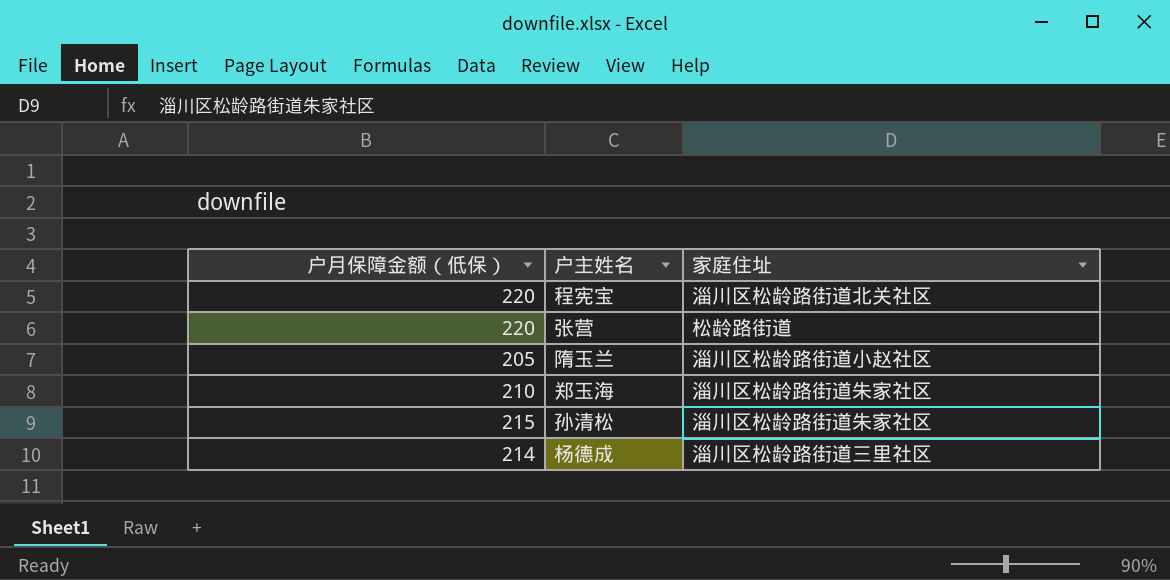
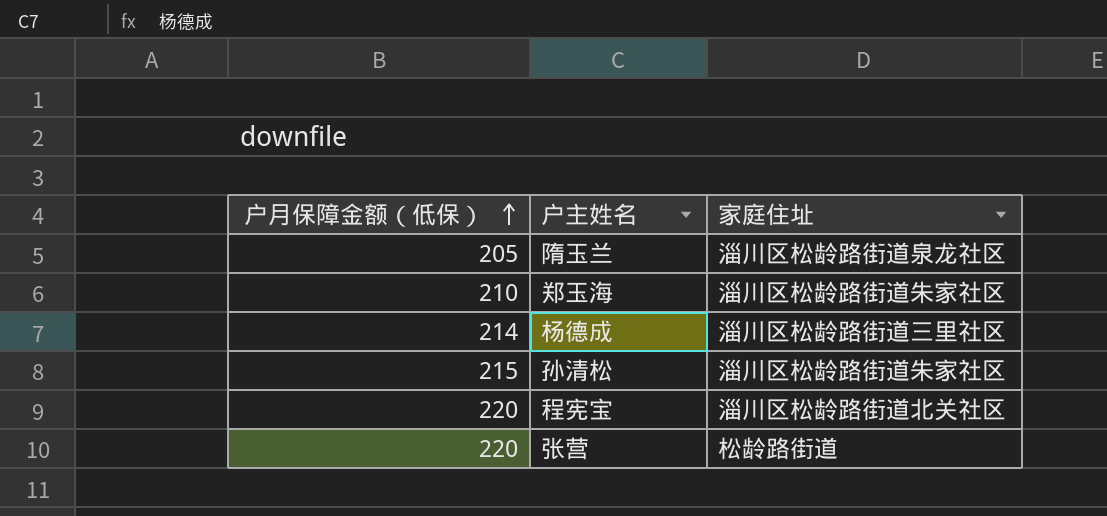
row order: none -> 户月保障金额（低保） ascending
隋玉兰 | 家庭住址: 淄川区松龄路街道小赵社区 -> 淄川区松龄路街道泉龙社区

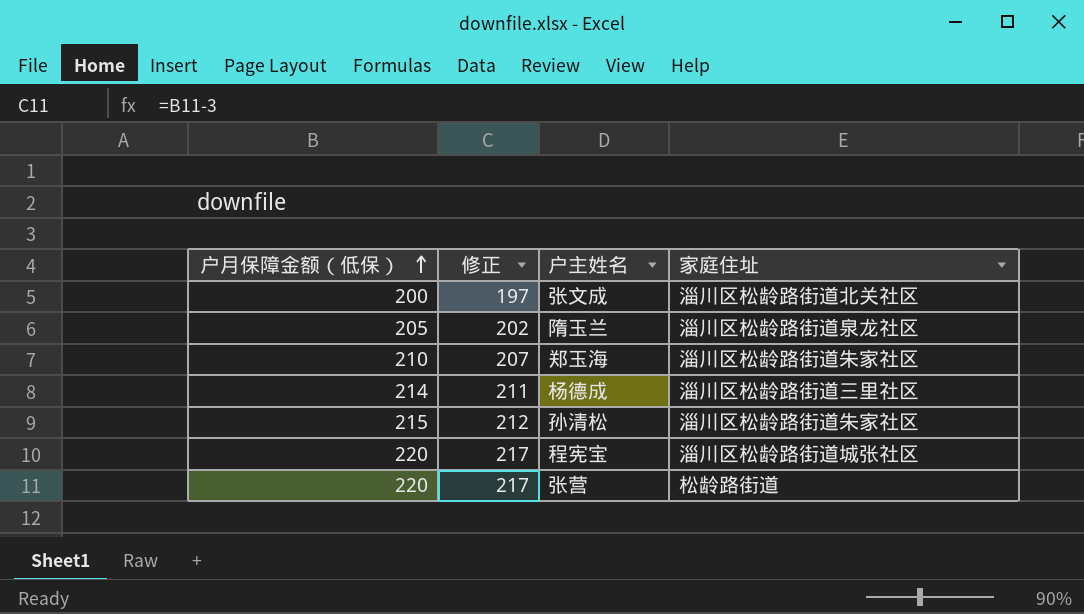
column 修正 | formula: none -> [户月保障金额（低保）] - 3
row 张文成: none -> 200 | 197 | 淄川区松龄路街道北关社区
程宪宝 | 家庭住址: 淄川区松龄路街道北关社区 -> 淄川区松龄路街道城张社区

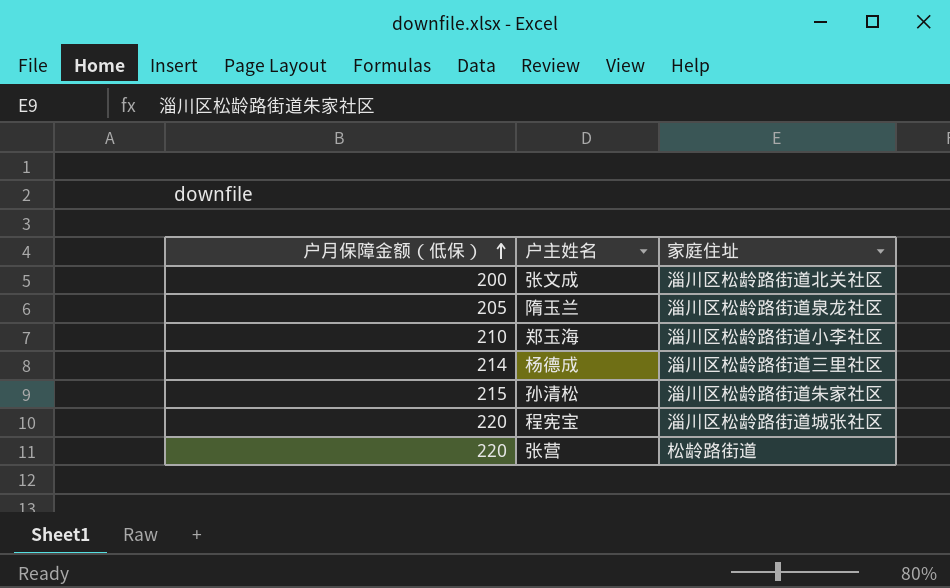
column 修正 | formula: [户月保障金额（低保）] - 3 -> none
郑玉海 | 家庭住址: 淄川区松龄路街道朱家社区 -> 淄川区松龄路街道小李社区

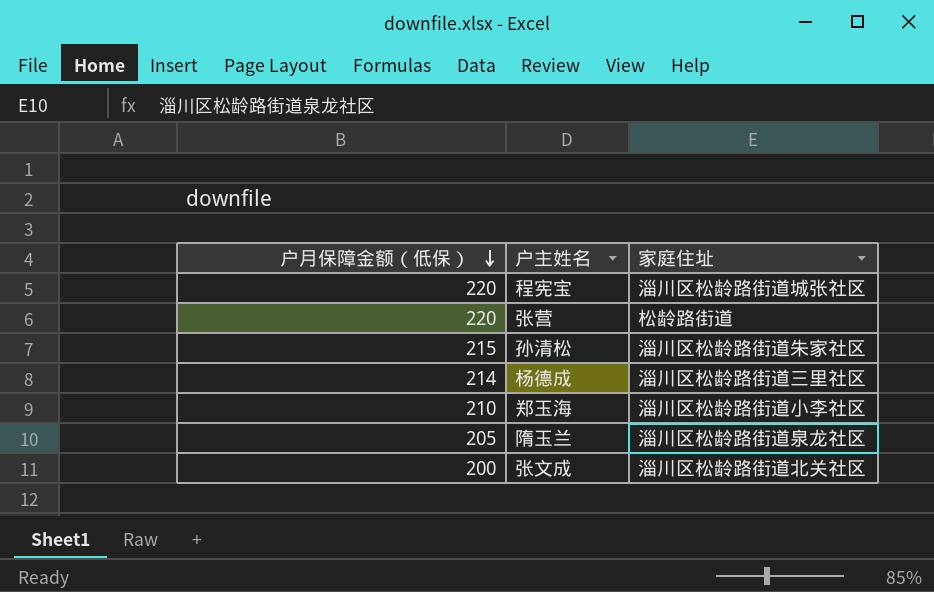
row order: 户月保障金额（低保） ascending -> 户月保障金额（低保） descending

